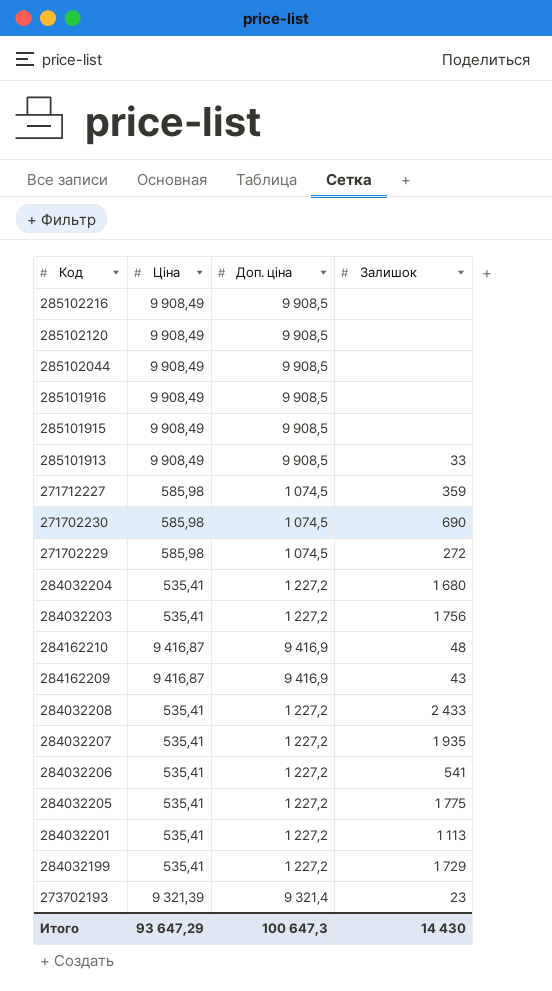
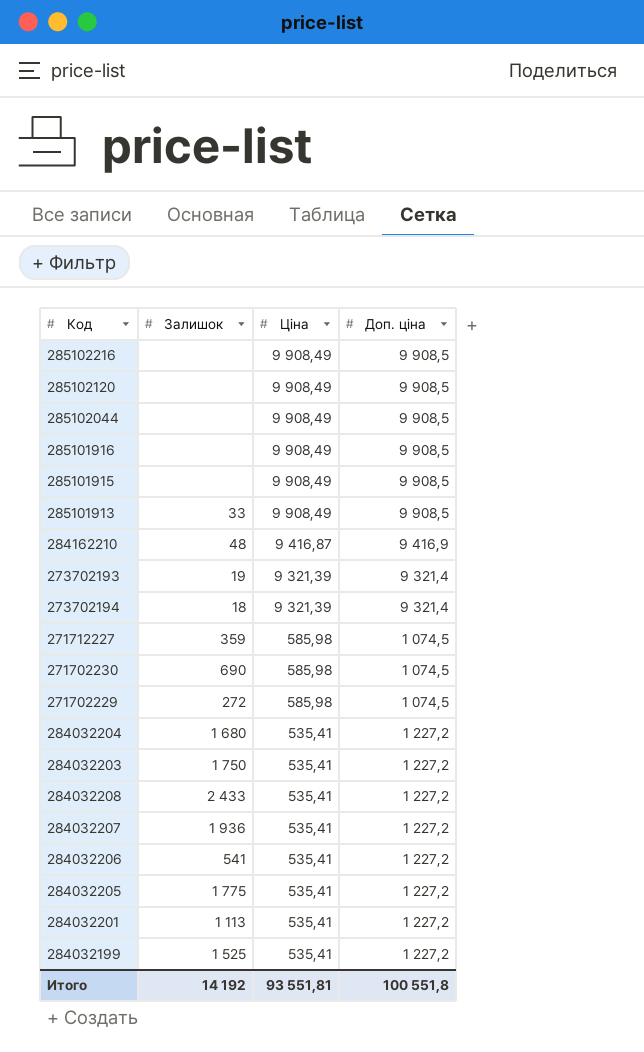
row order: none -> Ціна descending
column Залишок | position: 4 -> 2
row 284162209: 9 416,87 | 9 416,9 | 43 -> none
273702193 | Залишок: 23 -> 19
row 273702194: none -> 18 | 9 321,39 | 9 321,4
284032203 | Залишок: 1 756 -> 1 750
284032207 | Залишок: 1 935 -> 1 936
284032199 | Залишок: 1 729 -> 1 525
Итого | Залишок: 14 430 -> 14 192
Итого | Ціна: 93 647,29 -> 93 551,81
Итого | Доп. ціна: 100 647,3 -> 100 551,8

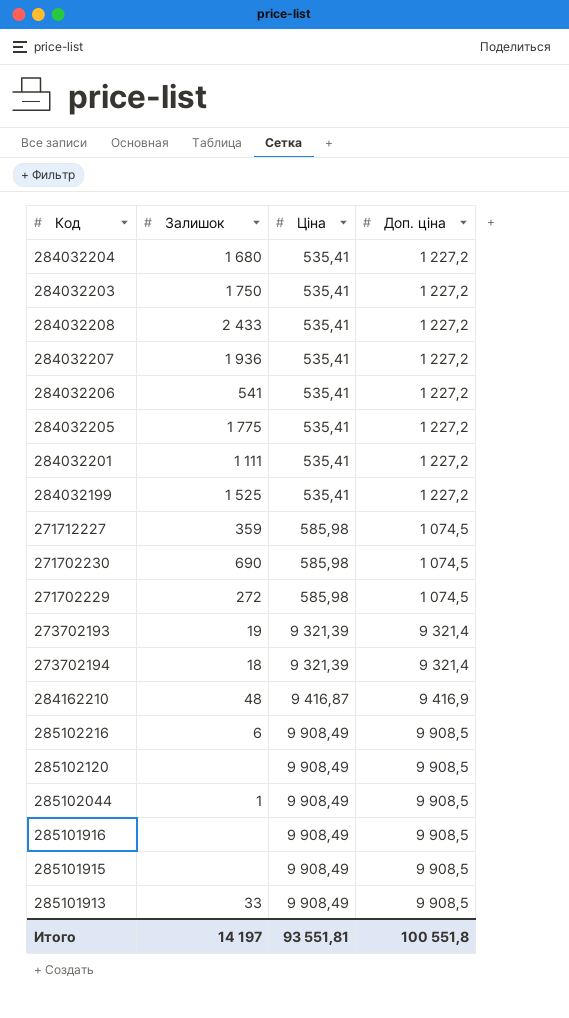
row order: Ціна descending -> Ціна ascending
284032201 | Залишок: 1 113 -> 1 111
285102216 | Залишок: none -> 6
285102044 | Залишок: none -> 1
Итого | Залишок: 14 192 -> 14 197

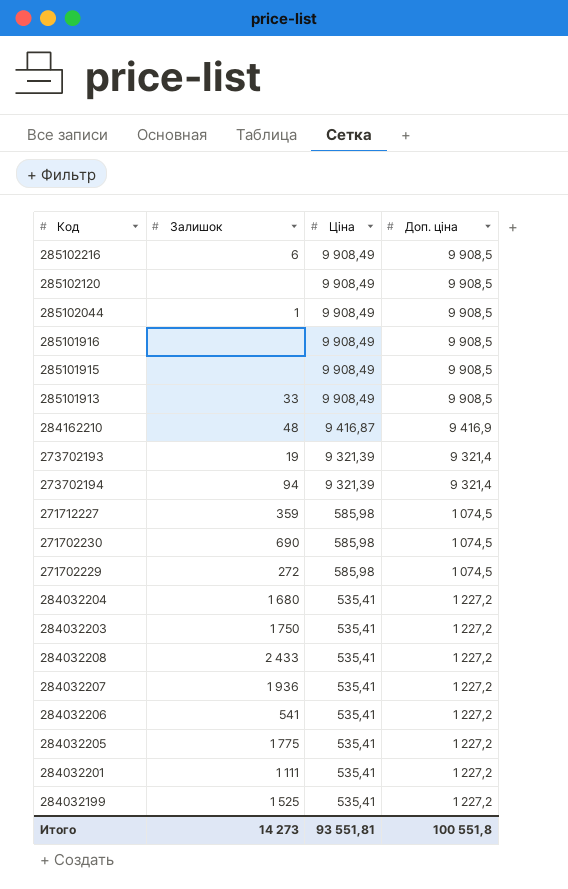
row order: Ціна ascending -> Ціна descending
273702194 | Залишок: 18 -> 94
Итого | Залишок: 14 197 -> 14 273

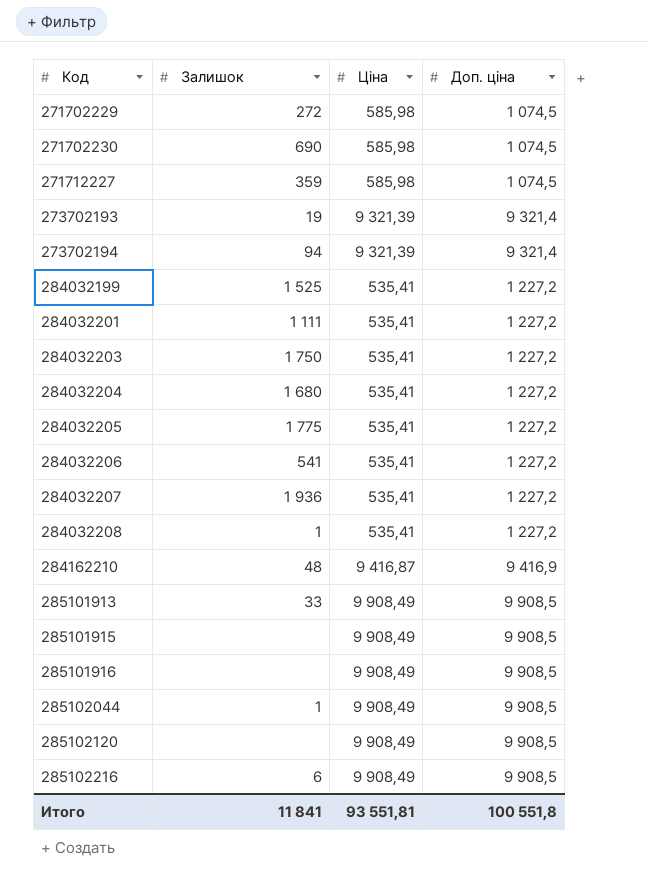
row order: Ціна descending -> Код ascending
284032208 | Залишок: 2 433 -> 1
Итого | Залишок: 14 273 -> 11 841

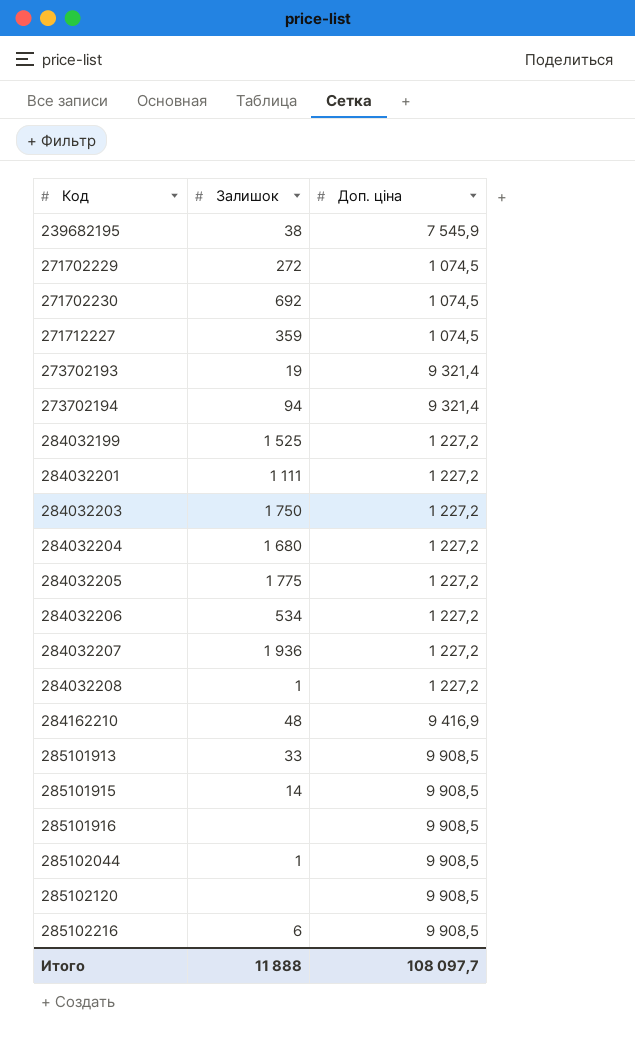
column Ціна | position: 3 -> none
row 239682195: none -> 38 | 7 545,9
271702230 | Залишок: 690 -> 692
284032206 | Залишок: 541 -> 534
285101915 | Залишок: none -> 14
Итого | Залишок: 11 841 -> 11 888
Итого | Доп. ціна: 100 551,8 -> 108 097,7

